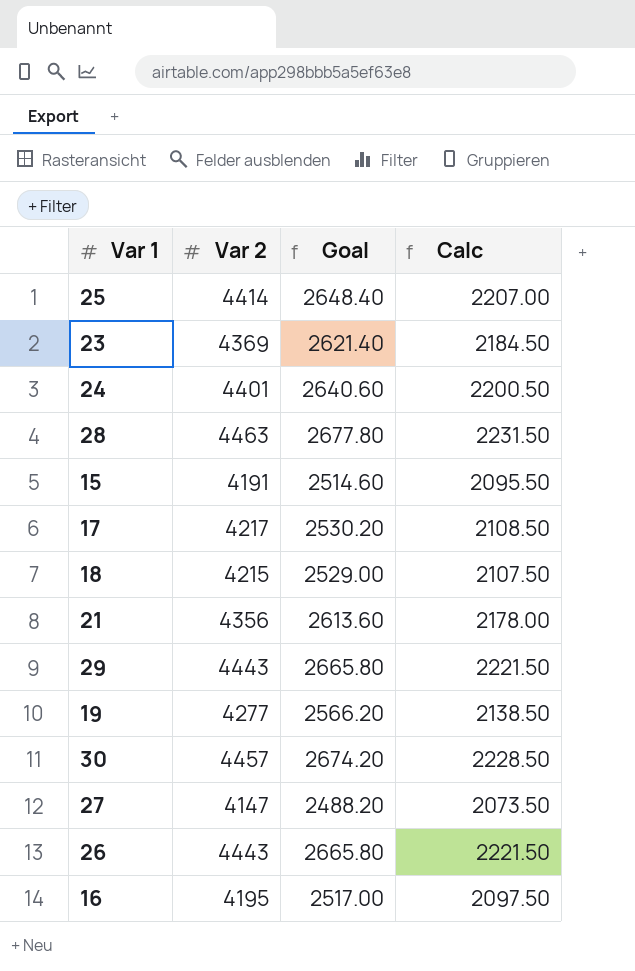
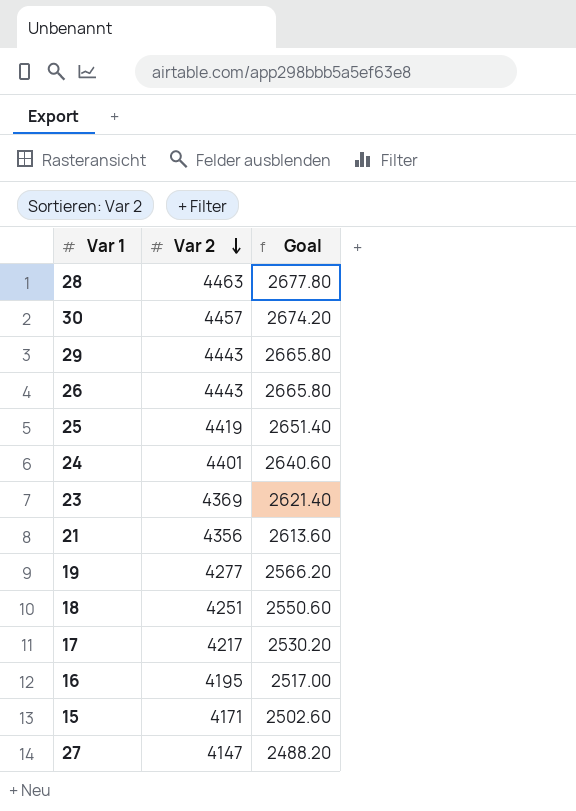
row order: none -> Var 2 descending
column Calc | formula: [Var 2] * 0.5 -> none
25 | Var 2: 4414 -> 4419
25 | Goal: 2648.40 -> 2651.40
18 | Var 2: 4215 -> 4251
18 | Goal: 2529.00 -> 2550.60
15 | Var 2: 4191 -> 4171
15 | Goal: 2514.60 -> 2502.60

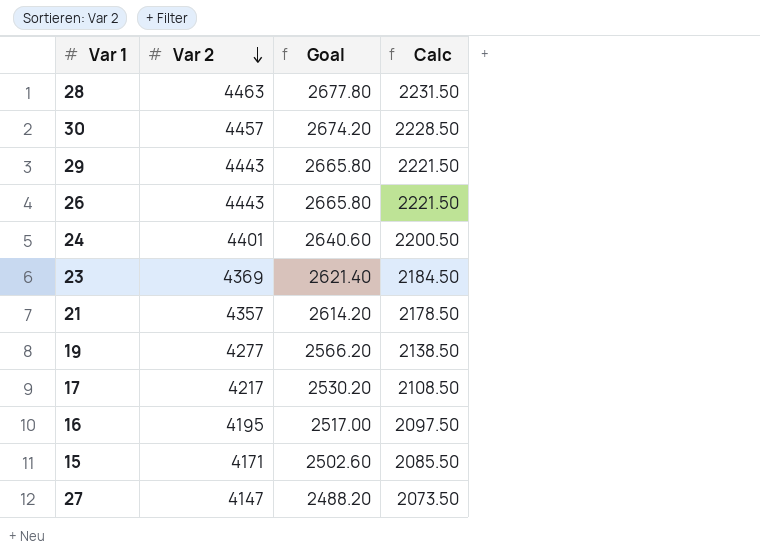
column Calc | formula: none -> [Var 2] * 0.5
row 25: 4419 | 2651.40 -> none
row 18: 4251 | 2550.60 -> none
21 | Var 2: 4356 -> 4357
21 | Goal: 2613.60 -> 2614.20

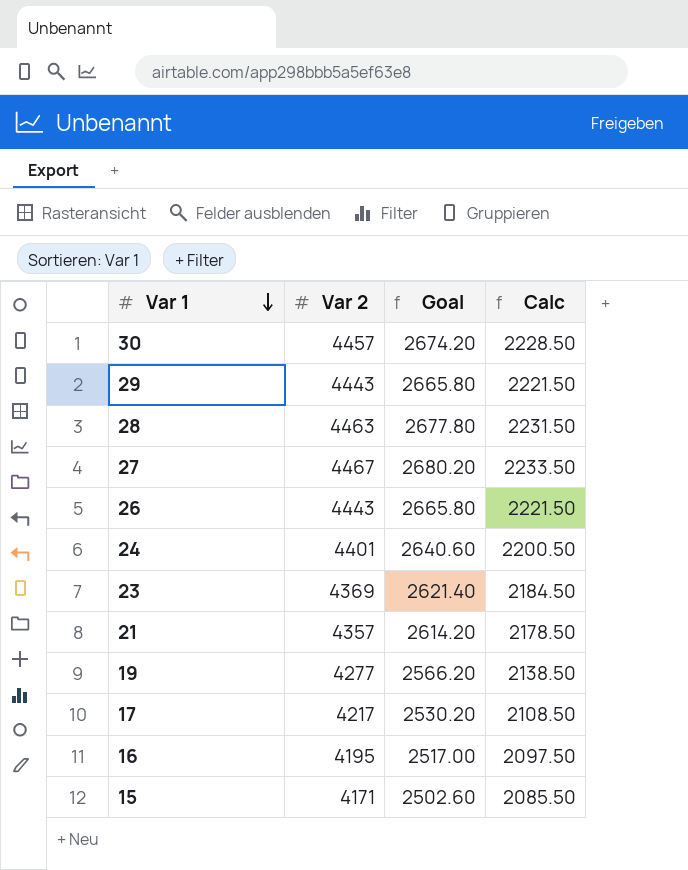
row order: Var 2 descending -> Var 1 descending
27 | Var 2: 4147 -> 4467
27 | Goal: 2488.20 -> 2680.20
27 | Calc: 2073.50 -> 2233.50

